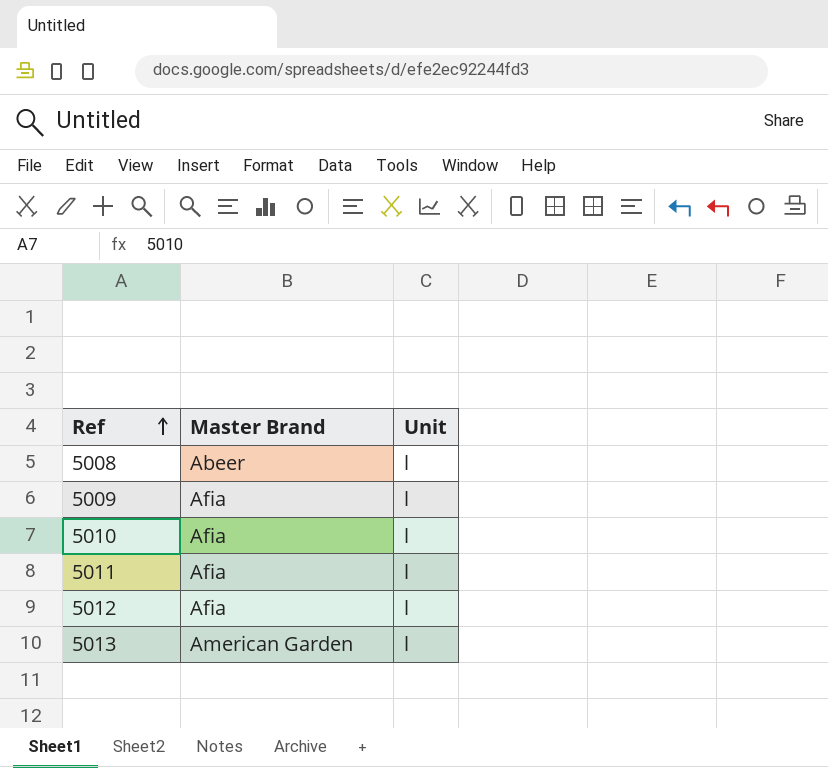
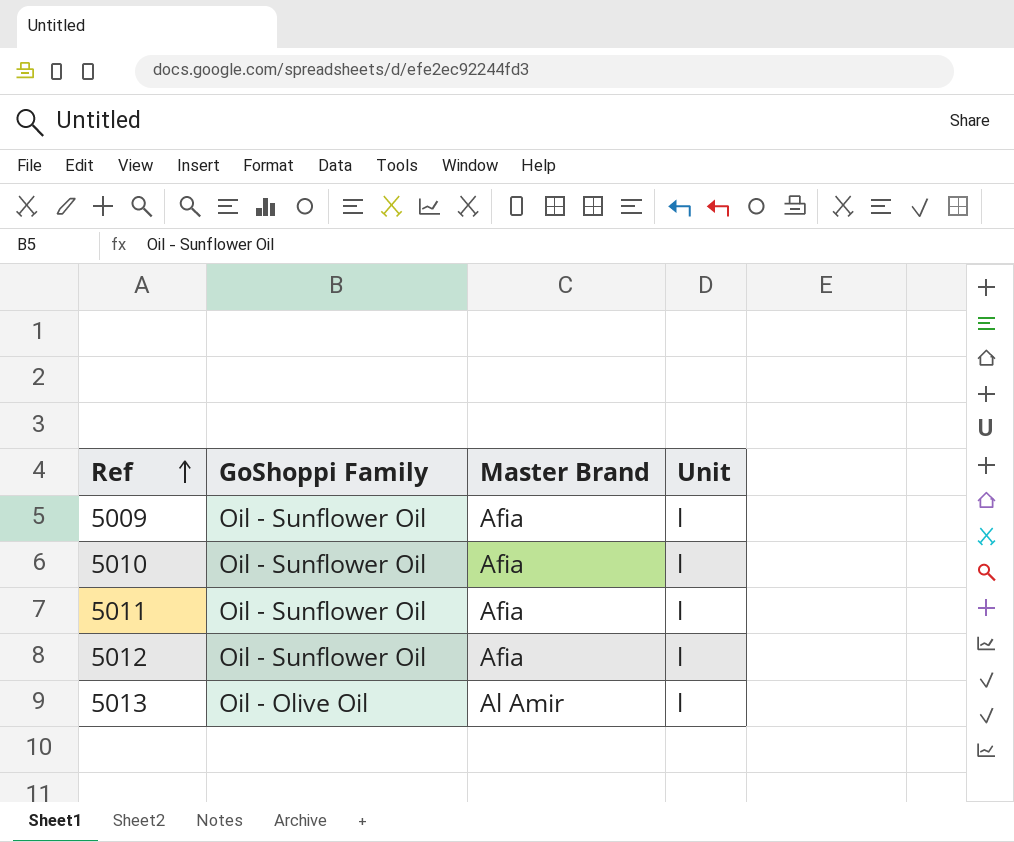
column GoShoppi Family | position: none -> 2
row 5008: Abeer | l -> none
5013 | Master Brand: American Garden -> Al Amir

